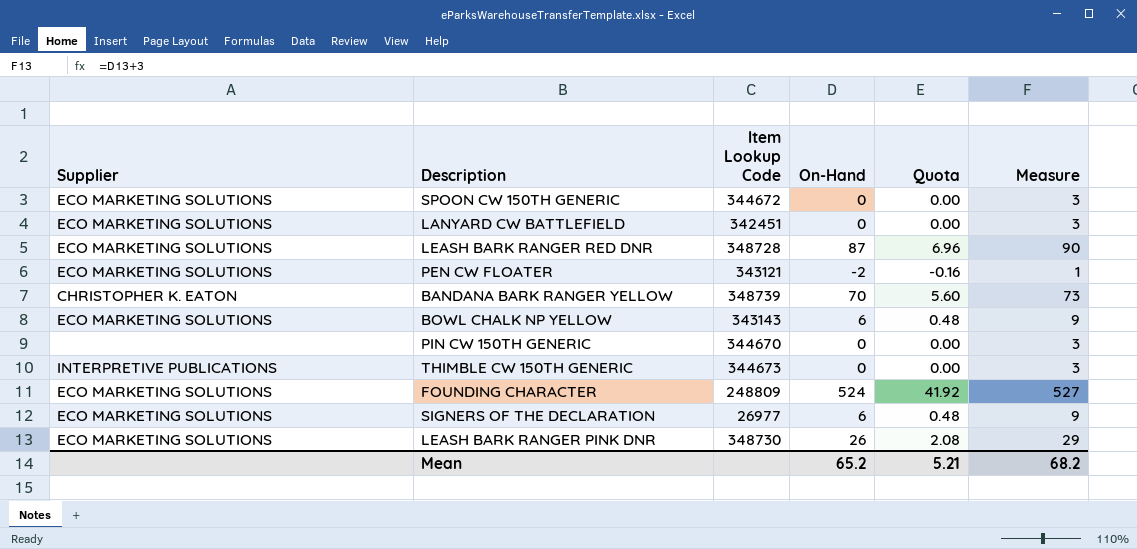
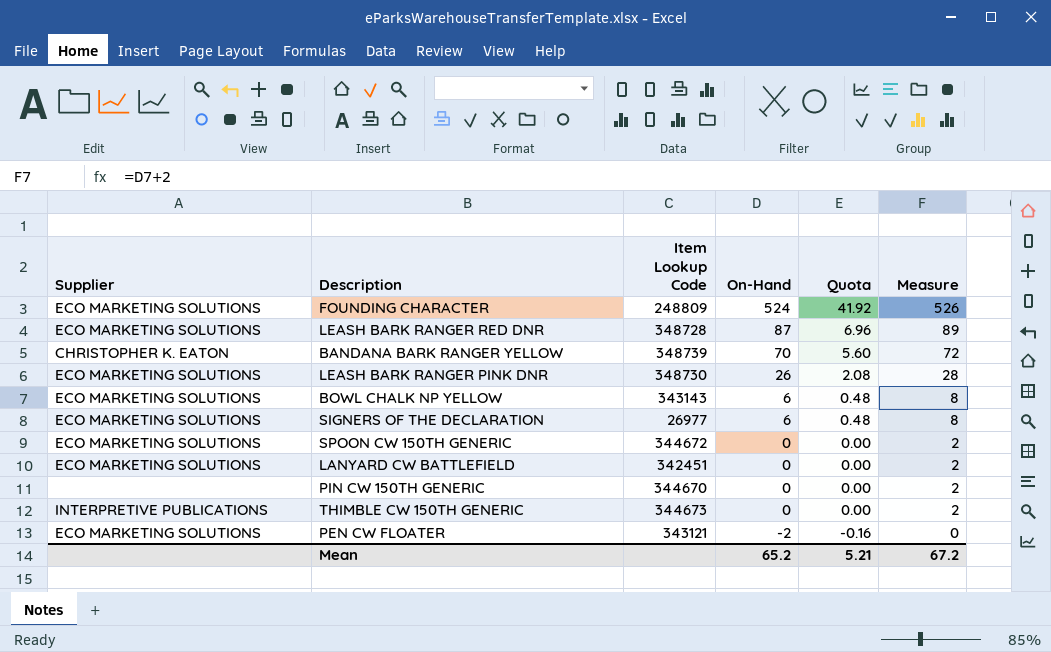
row order: none -> On-Hand descending
column Measure | formula: [On-Hand] + 3 -> [On-Hand] + 2
Mean | Measure: 68.2 -> 67.2

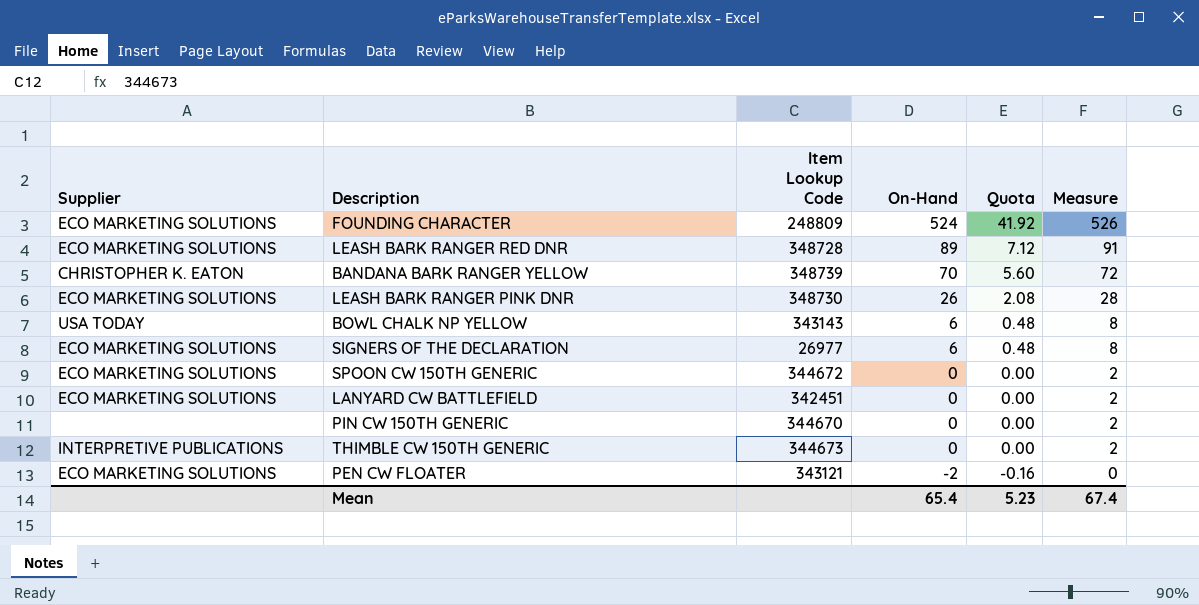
LEASH BARK RANGER RED DNR | On-Hand: 87 -> 89
LEASH BARK RANGER RED DNR | Quota: 6.96 -> 7.12
LEASH BARK RANGER RED DNR | Measure: 89 -> 91
BOWL CHALK NP YELLOW | Supplier: ECO MARKETING SOLUTIONS -> USA TODAY
Mean | On-Hand: 65.2 -> 65.4
Mean | Quota: 5.21 -> 5.23
Mean | Measure: 67.2 -> 67.4

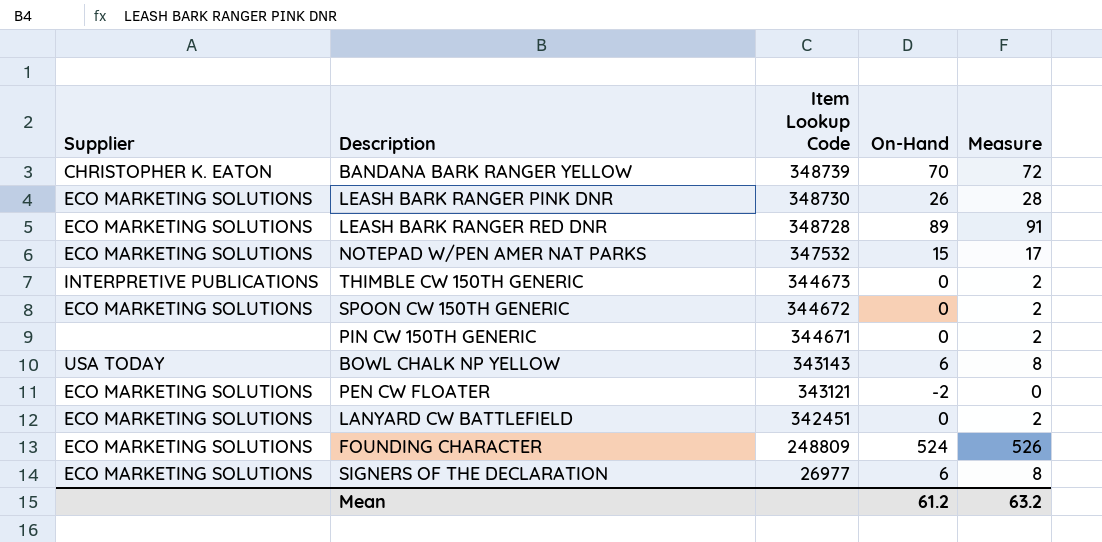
row order: On-Hand descending -> Item Lookup Code descending
column Quota | formula: [On-Hand] * 0.08 -> none
row NOTEPAD W/PEN AMER NAT PARKS: none -> ECO MARKETING SOLUTIONS | 347532 | 15 | 17
PIN CW 150TH GENERIC | Item Lookup Code: 344670 -> 344671
Mean | On-Hand: 65.4 -> 61.2
Mean | Measure: 67.4 -> 63.2

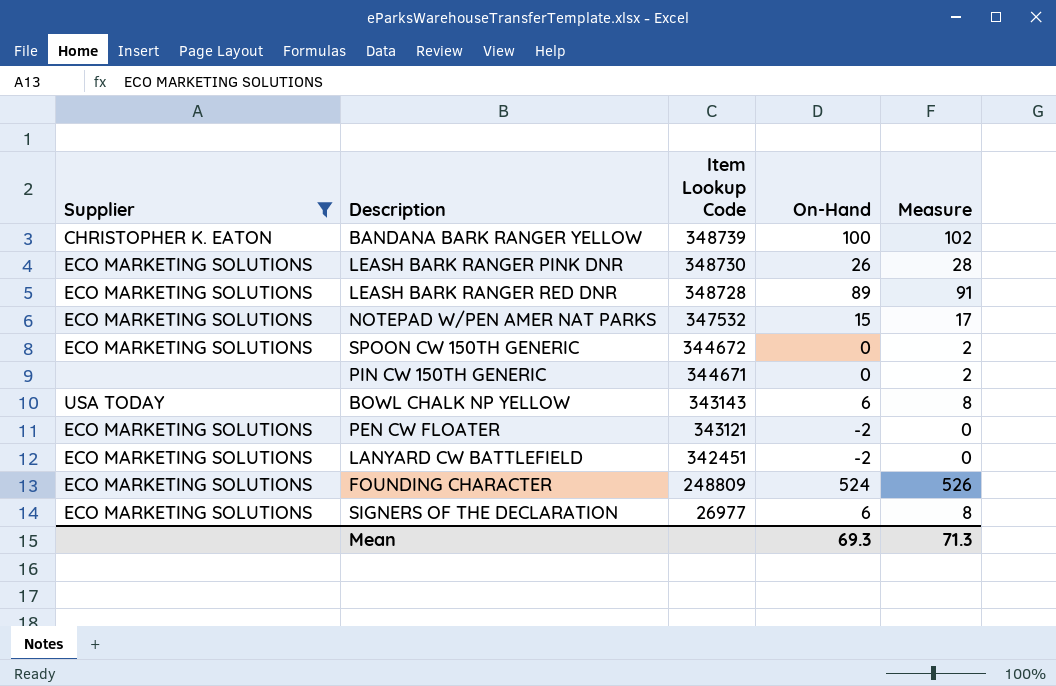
filter: none -> Supplier != INTERPRETIVE PUBLICATIONS
BANDANA BARK RANGER YELLOW | On-Hand: 70 -> 100
BANDANA BARK RANGER YELLOW | Measure: 72 -> 102
LANYARD CW BATTLEFIELD | On-Hand: 0 -> -2
LANYARD CW BATTLEFIELD | Measure: 2 -> 0
Mean | On-Hand: 61.2 -> 69.3
Mean | Measure: 63.2 -> 71.3

